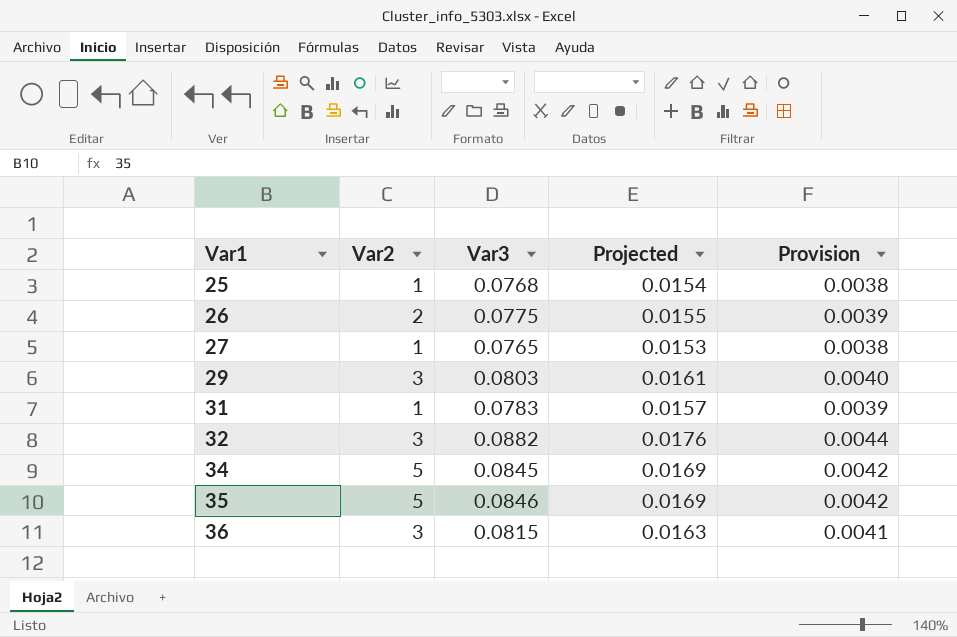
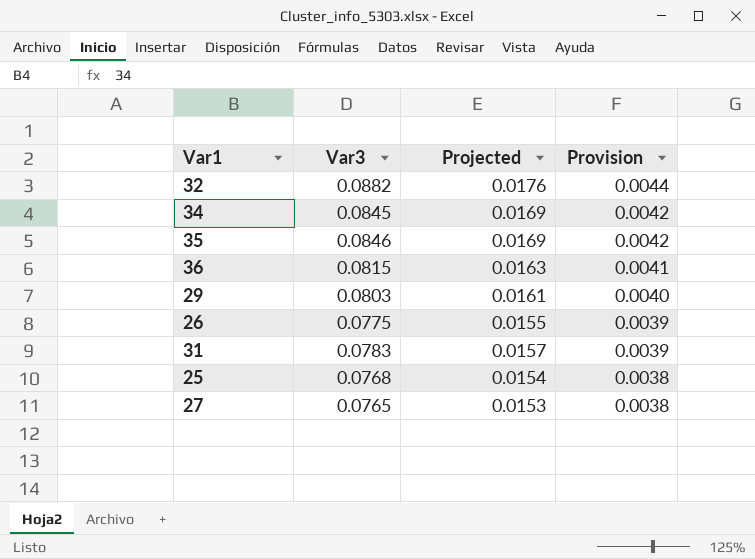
row order: Var1 ascending -> Provision descending
column Var2 | position: 2 -> none

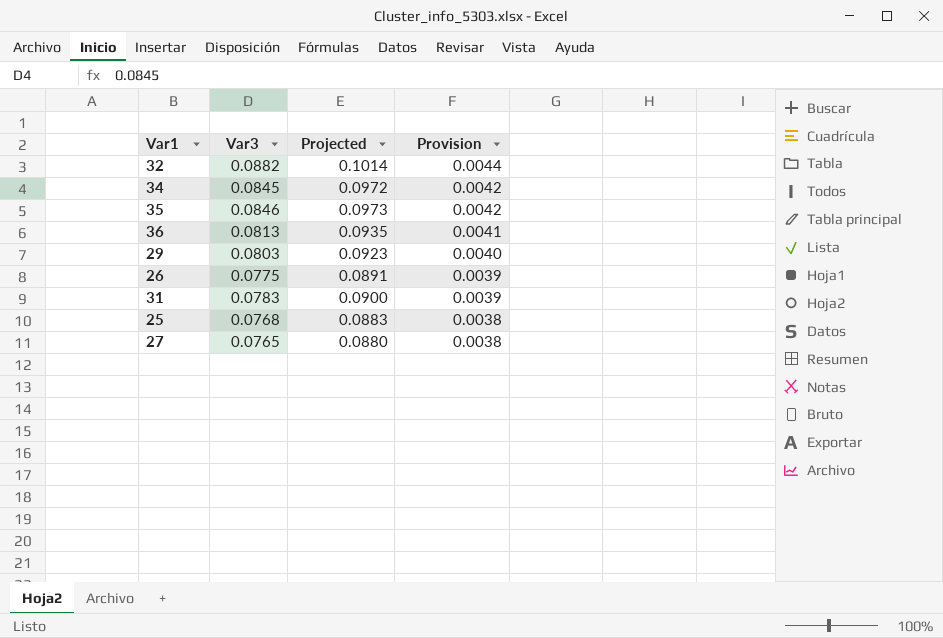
column Projected | formula: [Var3] * 0.2 -> [Var3] * 1.15
36 | Var3: 0.0815 -> 0.0813

